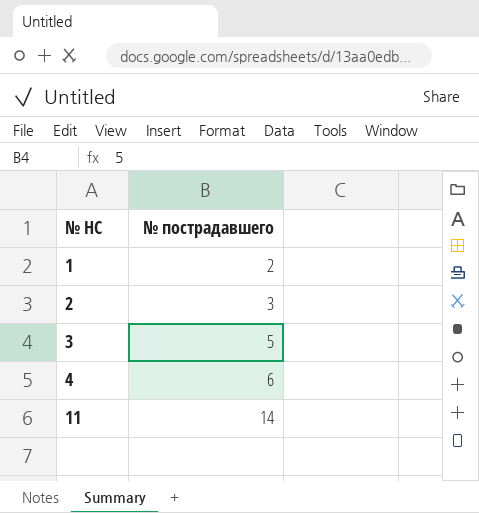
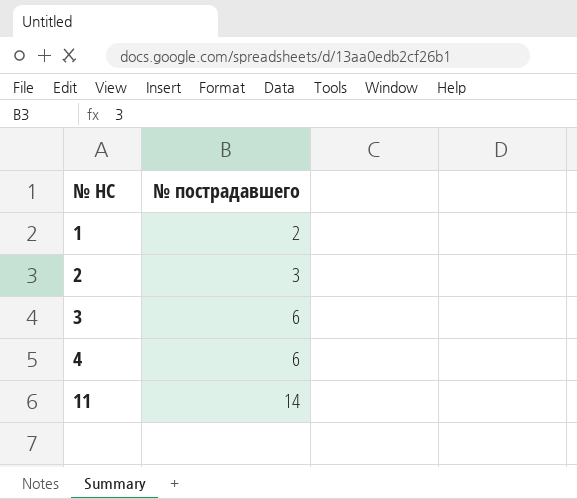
3 | № пострадавшего: 5 -> 6

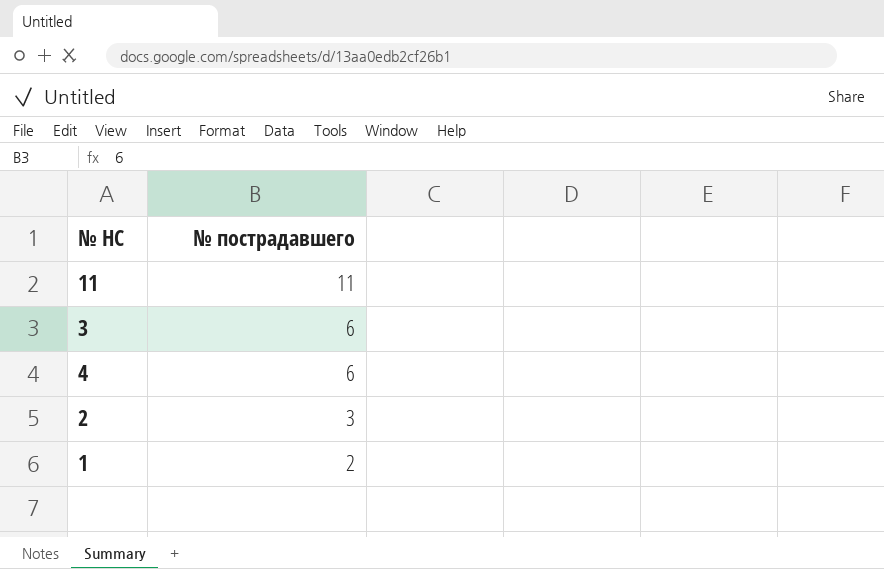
row order: № НС ascending -> № пострадавшего descending
11 | № пострадавшего: 14 -> 11

